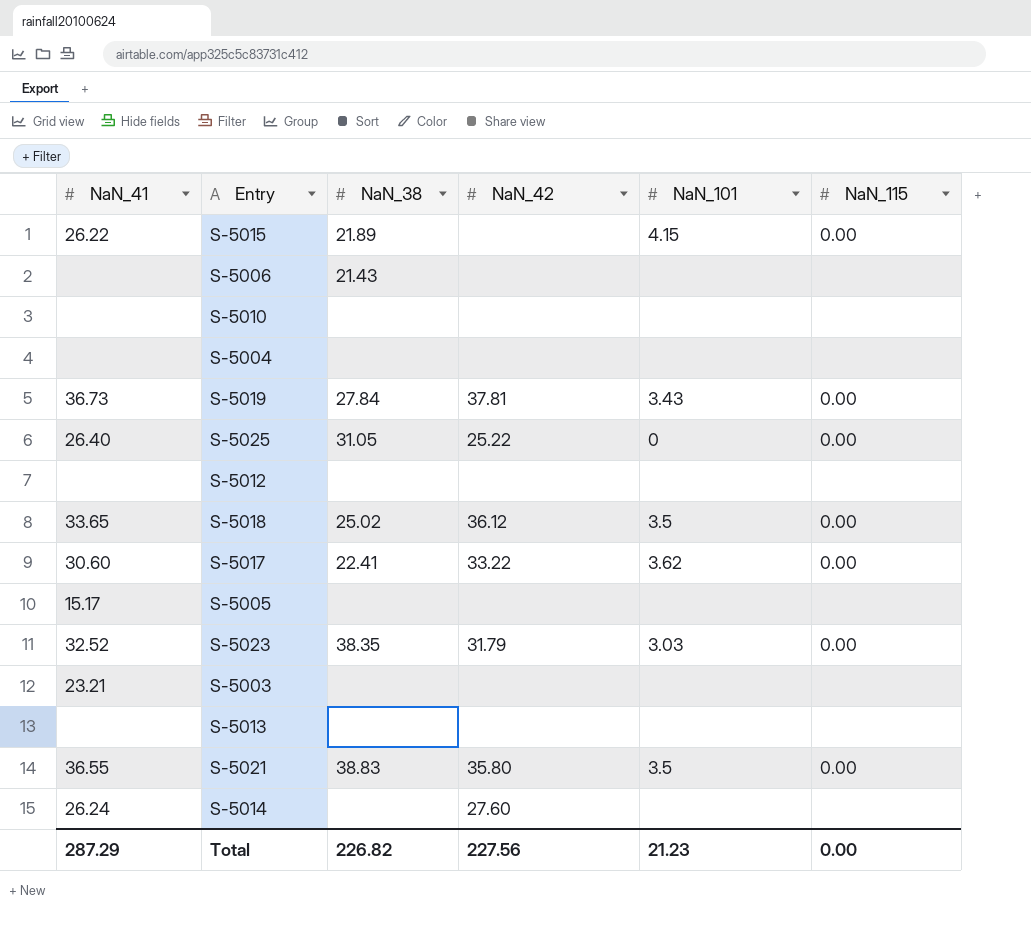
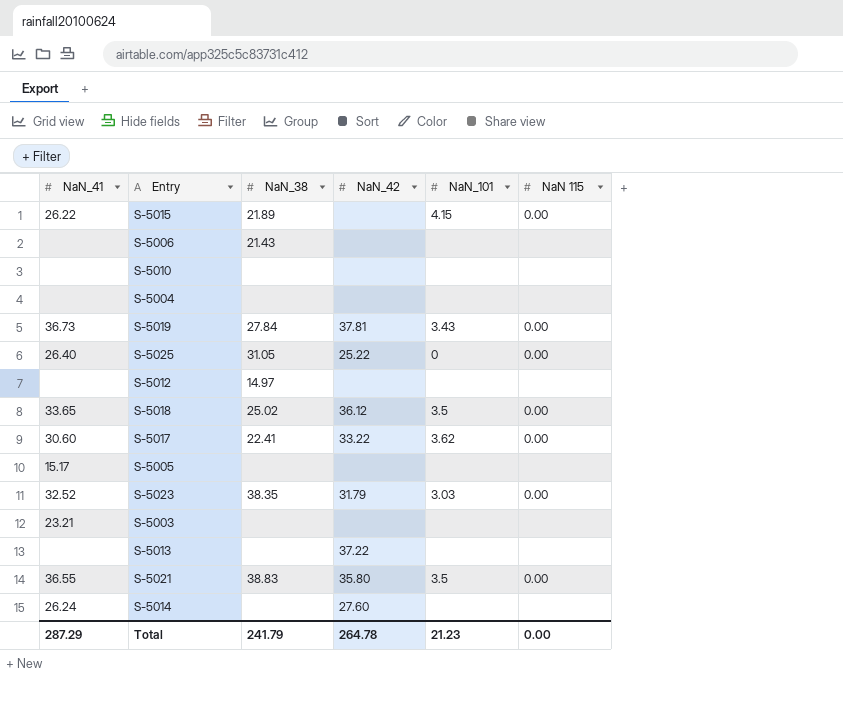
column name: NaN_115 -> NaN 115
S-5012 | NaN_38: none -> 14.97
S-5013 | NaN_42: none -> 37.22
Total | NaN_38: 226.82 -> 241.79
Total | NaN_42: 227.56 -> 264.78

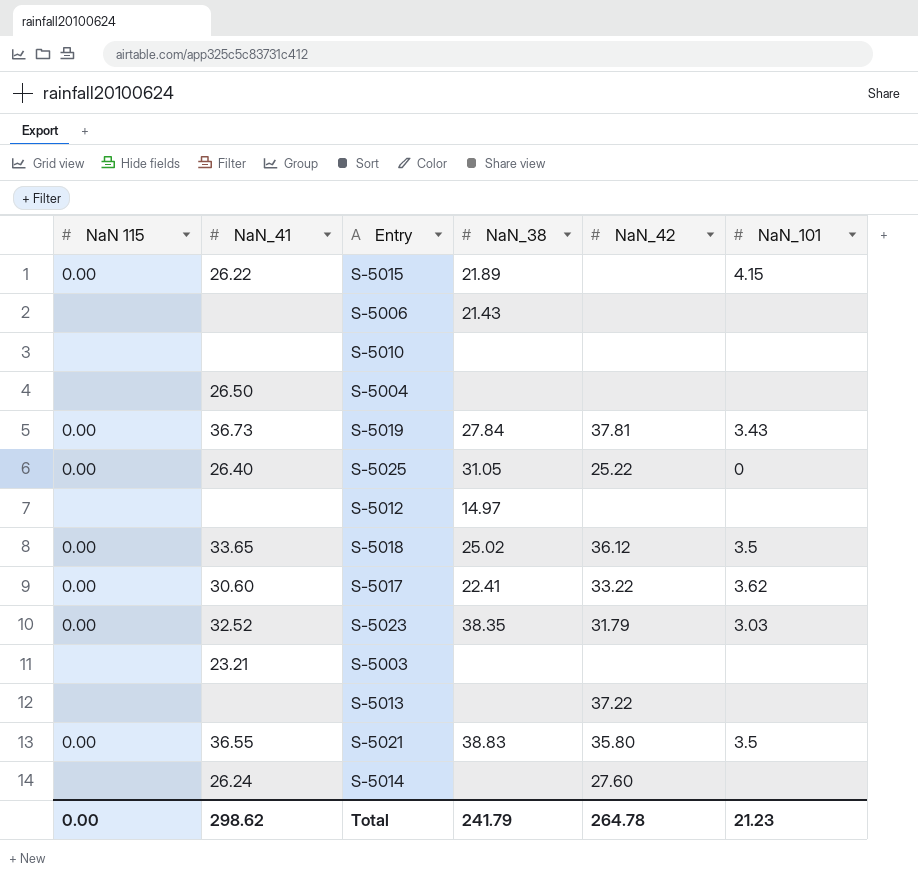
column NaN 115 | position: 6 -> 1
row S-5005: 15.17 | none | none | none | none -> none
S-5004 | NaN_41: none -> 26.50
Total | NaN_41: 287.29 -> 298.62

